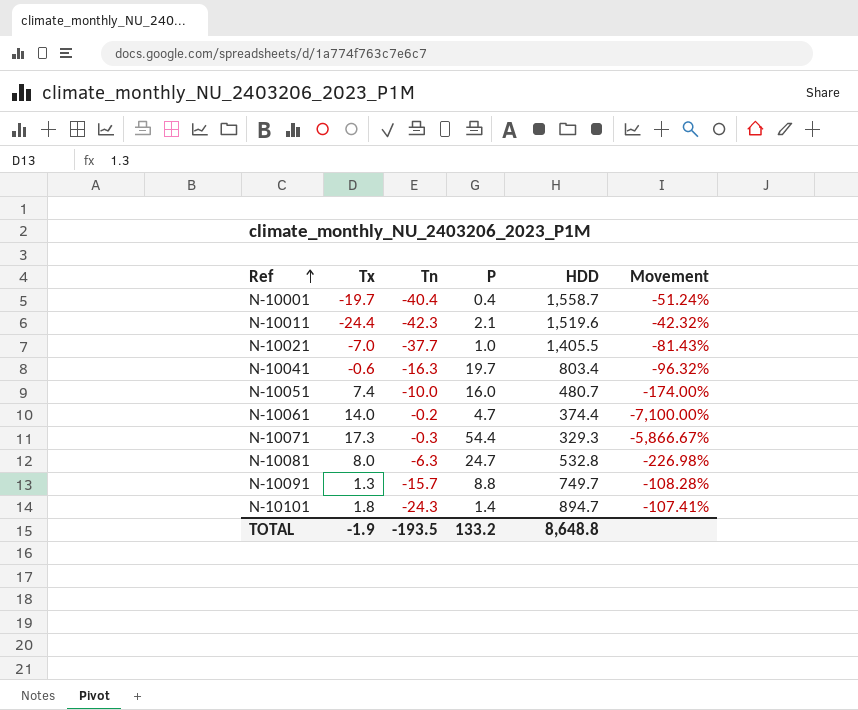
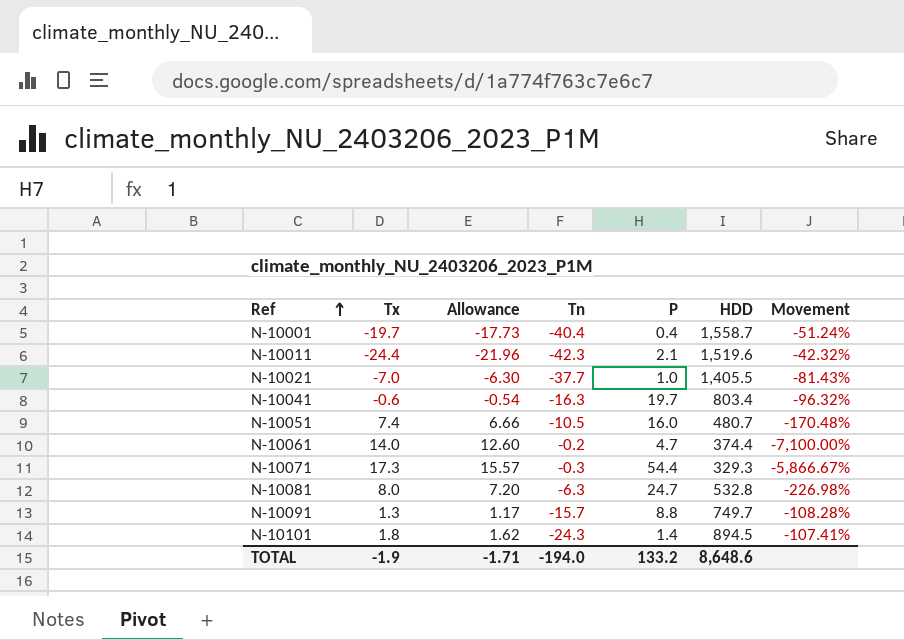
column Allowance | formula: none -> [Tx] * 0.9
N-10051 | Tn: -10.0 -> -10.5
N-10051 | Movement: -174.00% -> -170.48%
N-10101 | HDD: 894.7 -> 894.5
TOTAL | Tn: -193.5 -> -194.0
TOTAL | HDD: 8,648.8 -> 8,648.6

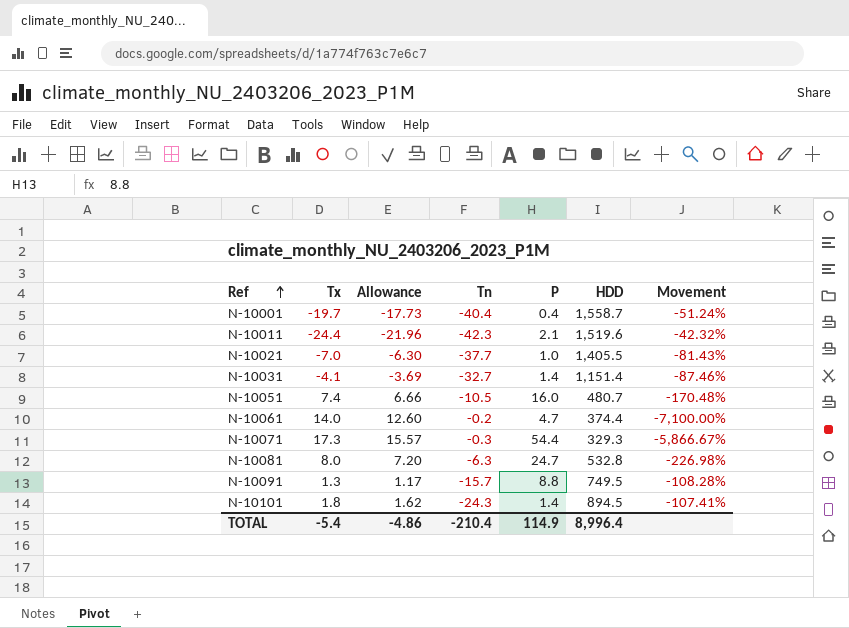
row N-10041: -0.6 | -0.54 | -16.3 | 19.7 | 803.4 | -96.32% -> none
row N-10031: none -> -4.1 | -3.69 | -32.7 | 1.4 | 1,151.4 | -87.46%
N-10091 | HDD: 749.7 -> 749.5
TOTAL | Tx: -1.9 -> -5.4
TOTAL | Allowance: -1.71 -> -4.86
TOTAL | Tn: -194.0 -> -210.4
TOTAL | P: 133.2 -> 114.9
TOTAL | HDD: 8,648.6 -> 8,996.4

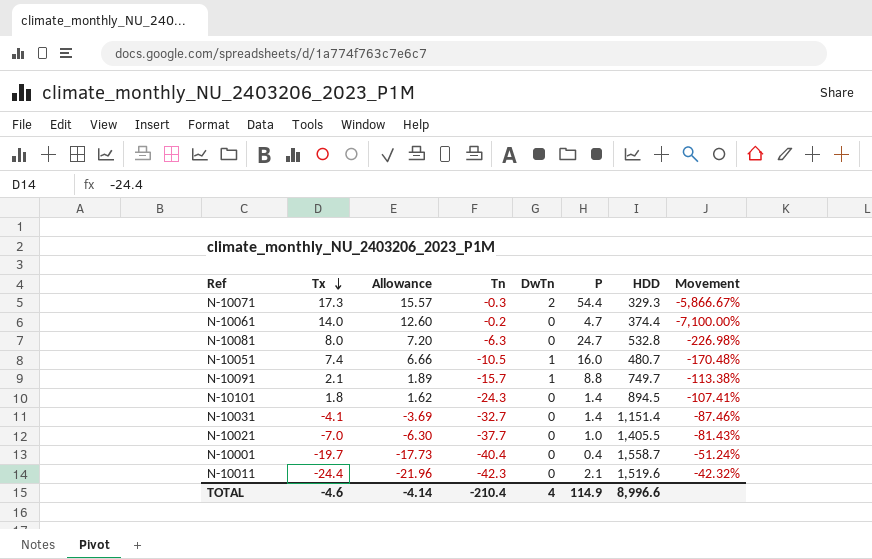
row order: Ref ascending -> Tx descending
column DwTn | position: none -> 5
N-10091 | Tx: 1.3 -> 2.1
N-10091 | Allowance: 1.17 -> 1.89
N-10091 | HDD: 749.5 -> 749.7
N-10091 | Movement: -108.28% -> -113.38%
TOTAL | Tx: -5.4 -> -4.6
TOTAL | Allowance: -4.86 -> -4.14
TOTAL | HDD: 8,996.4 -> 8,996.6

